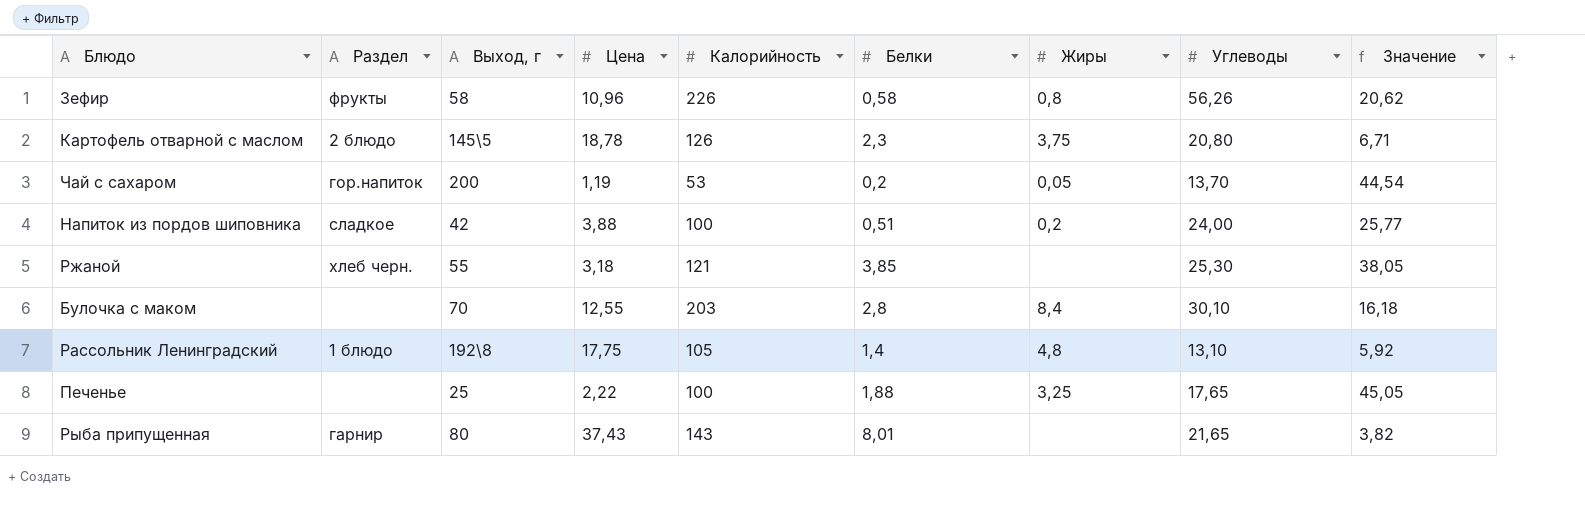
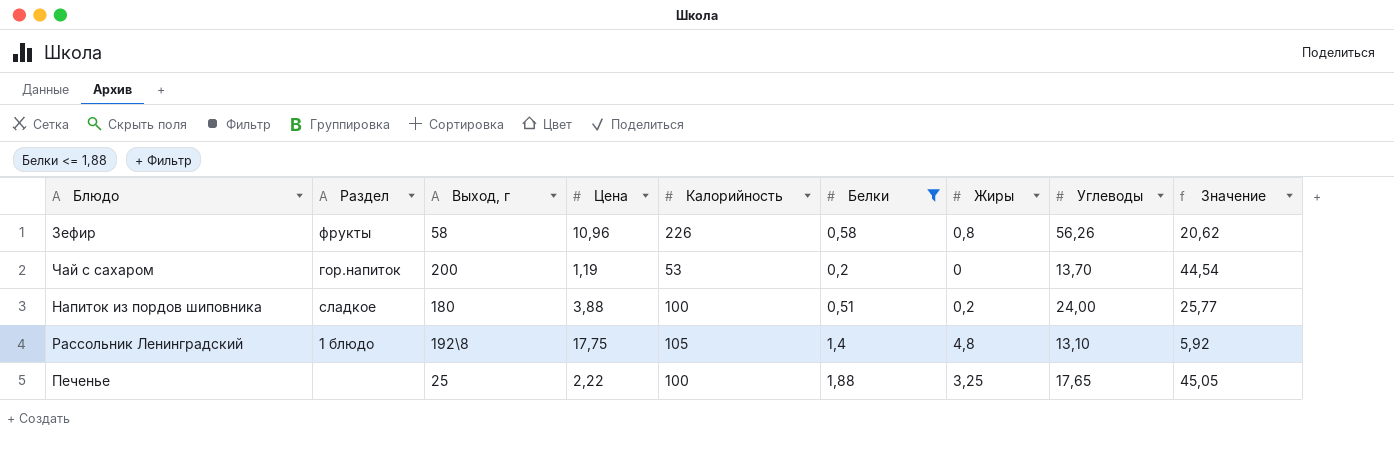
filter: none -> Белки <= 1,88
Чай с сахаром | Жиры: 0,05 -> 0
Напиток из пордов шиповника | Выход, г: 42 -> 180

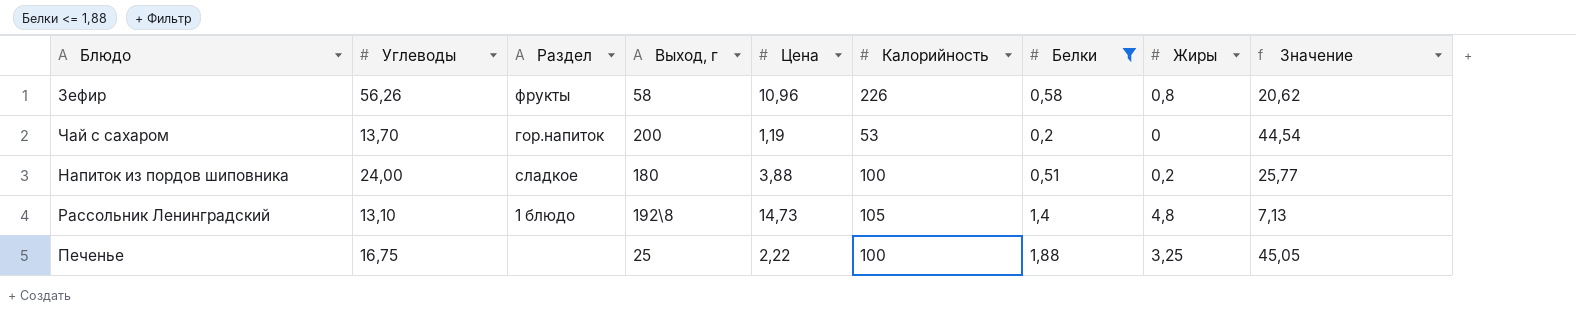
column Углеводы | position: 8 -> 2
Рассольник Ленинградский | Цена: 17,75 -> 14,73
Рассольник Ленинградский | Значение: 5,92 -> 7,13
Печенье | Углеводы: 17,65 -> 16,75

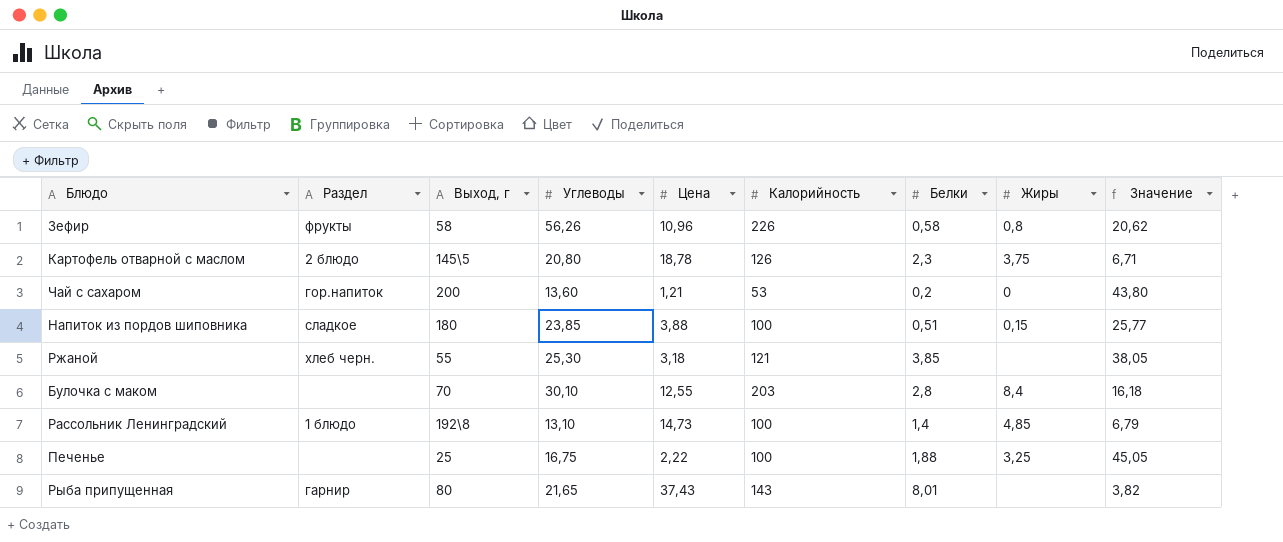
filter: Белки <= 1,88 -> none
column Углеводы | position: 2 -> 4
Чай с сахаром | Углеводы: 13,70 -> 13,60
Чай с сахаром | Цена: 1,19 -> 1,21
Чай с сахаром | Значение: 44,54 -> 43,80
Напиток из пордов шиповника | Углеводы: 24,00 -> 23,85
Напиток из пордов шиповника | Жиры: 0,2 -> 0,15
Рассольник Ленинградский | Калорийность: 105 -> 100
Рассольник Ленинградский | Жиры: 4,8 -> 4,85
Рассольник Ленинградский | Значение: 7,13 -> 6,79

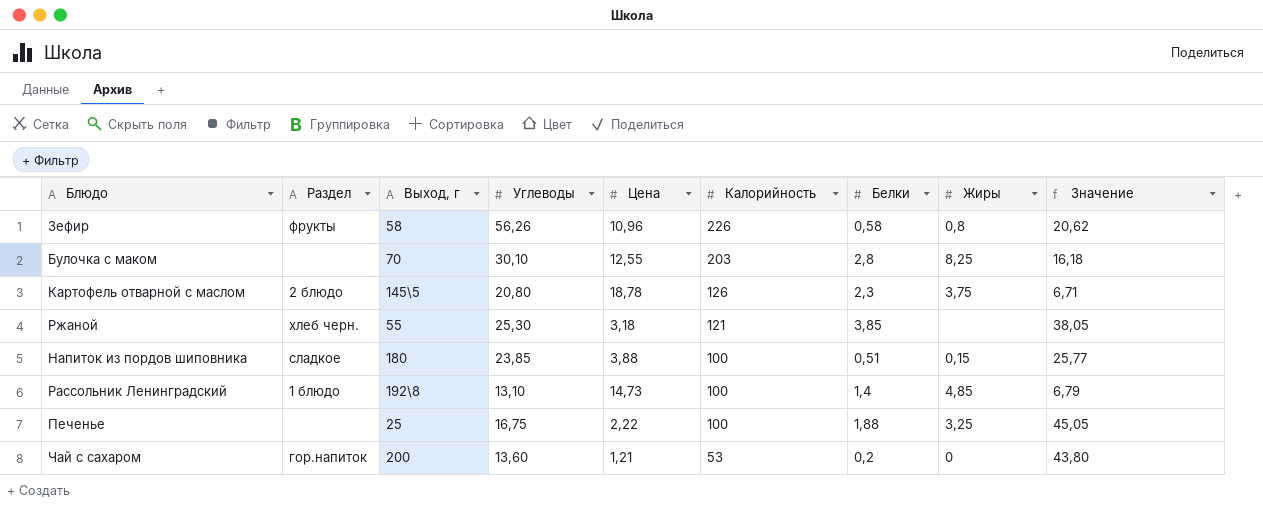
row order: none -> Калорийность descending
row Рыба припущенная: гарнир | 80 | 21,65 | 37,43 | 143 | 8,01 | none | 3,82 -> none
Булочка с маком | Жиры: 8,4 -> 8,25

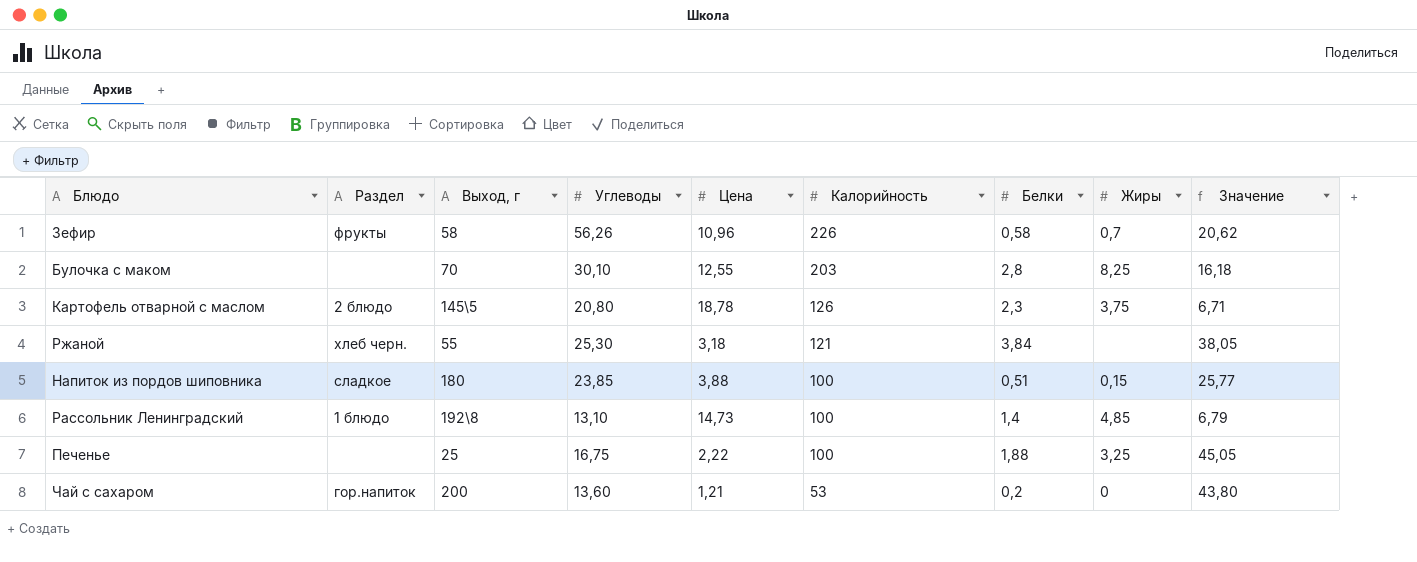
Зефир | Жиры: 0,8 -> 0,7
Ржаной | Белки: 3,85 -> 3,84

